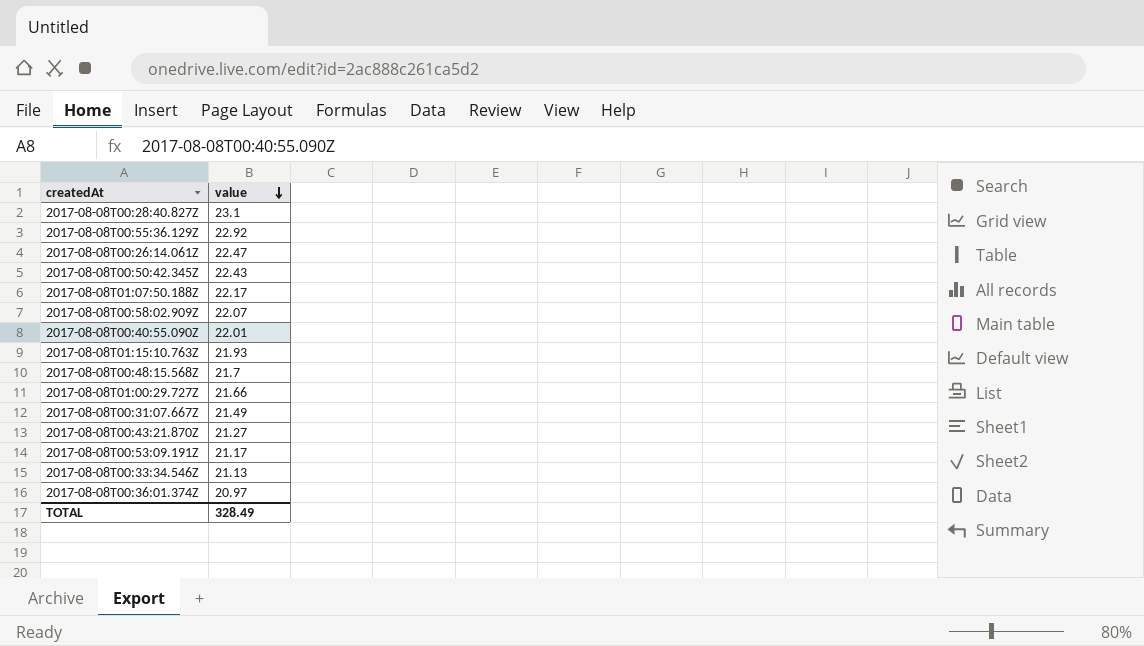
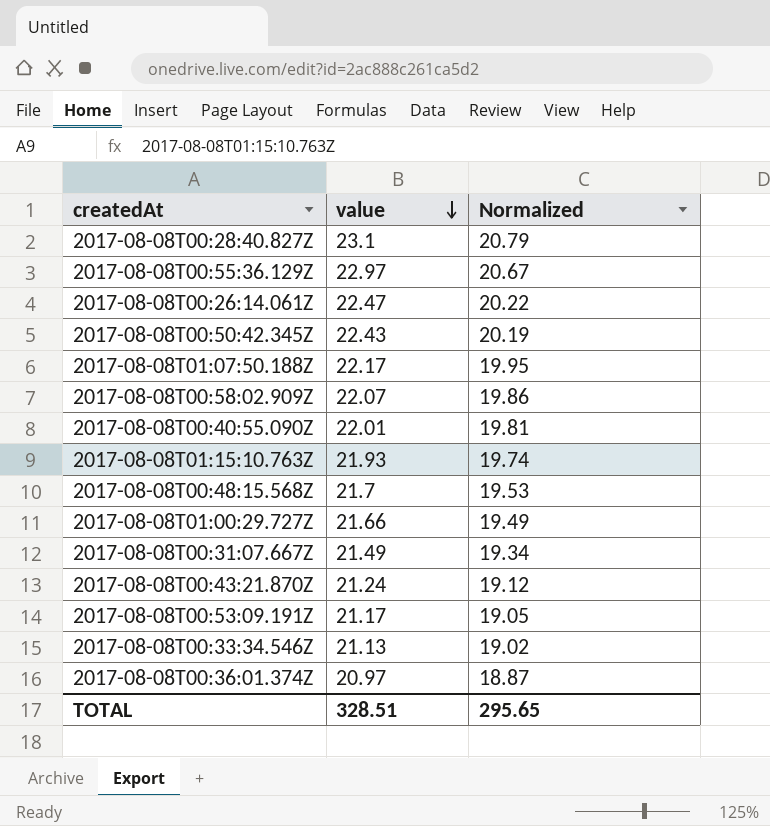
column Normalized | formula: none -> [value] * 0.9
2017-08-08T00:55:36.129Z | value: 22.92 -> 22.97
2017-08-08T00:43:21.870Z | value: 21.27 -> 21.24
TOTAL | value: 328.49 -> 328.51

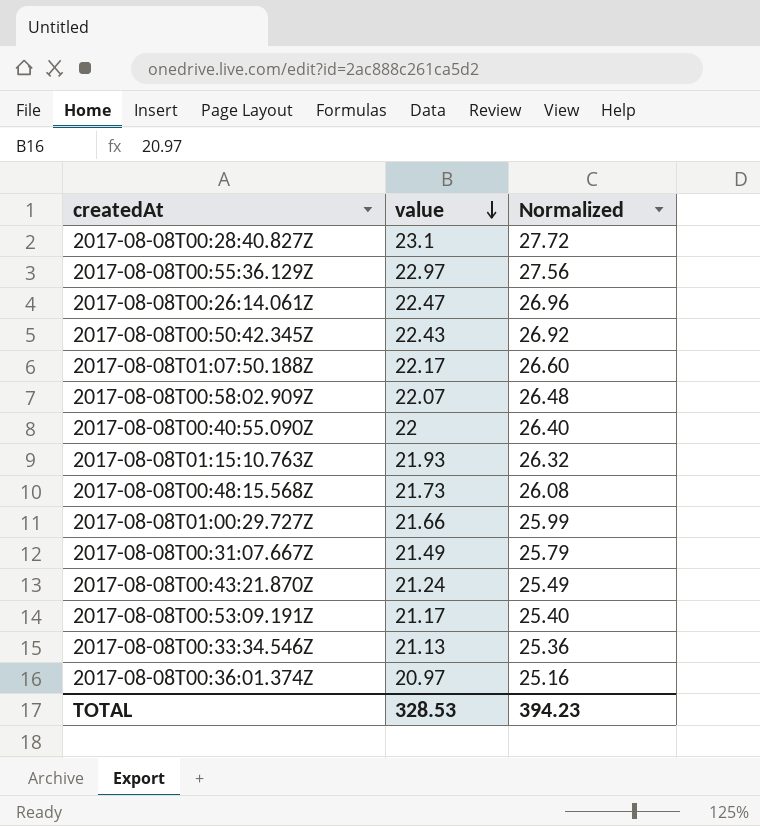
column Normalized | formula: [value] * 0.9 -> [value] * 1.2
2017-08-08T00:40:55.090Z | value: 22.01 -> 22
2017-08-08T00:48:15.568Z | value: 21.7 -> 21.73
TOTAL | value: 328.51 -> 328.53
TOTAL | Normalized: 295.65 -> 394.23

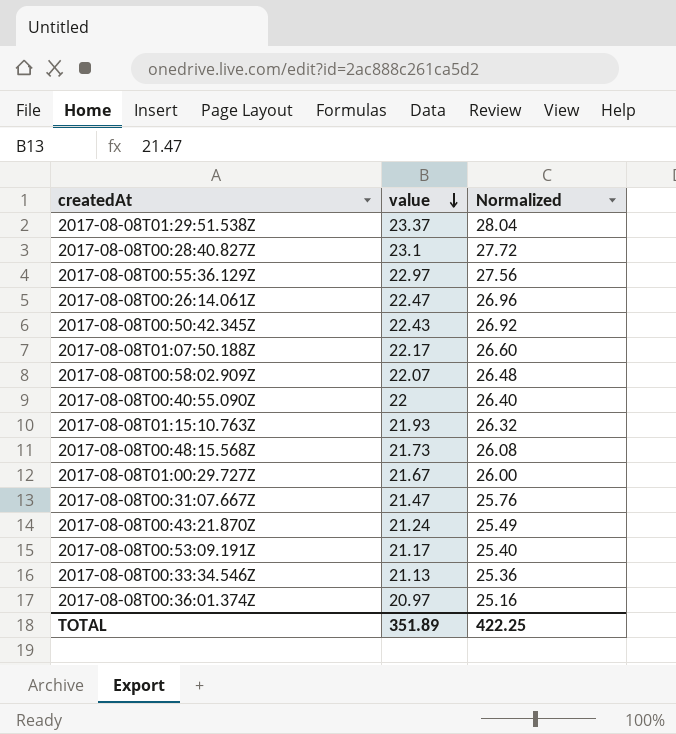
row 2017-08-08T01:29:51.538Z: none -> 23.37 | 28.04
2017-08-08T01:00:29.727Z | value: 21.66 -> 21.67
2017-08-08T01:00:29.727Z | Normalized: 25.99 -> 26.00
2017-08-08T00:31:07.667Z | value: 21.49 -> 21.47
2017-08-08T00:31:07.667Z | Normalized: 25.79 -> 25.76
TOTAL | value: 328.53 -> 351.89
TOTAL | Normalized: 394.23 -> 422.25

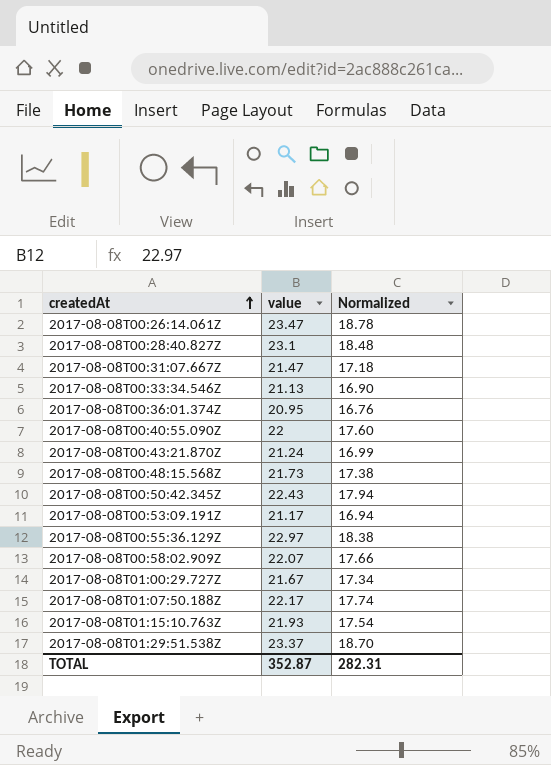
row order: value descending -> createdAt ascending
column Normalized | formula: [value] * 1.2 -> [value] * 0.8
2017-08-08T00:26:14.061Z | value: 22.47 -> 23.47
2017-08-08T00:36:01.374Z | value: 20.97 -> 20.95
TOTAL | value: 351.89 -> 352.87
TOTAL | Normalized: 422.25 -> 282.31

